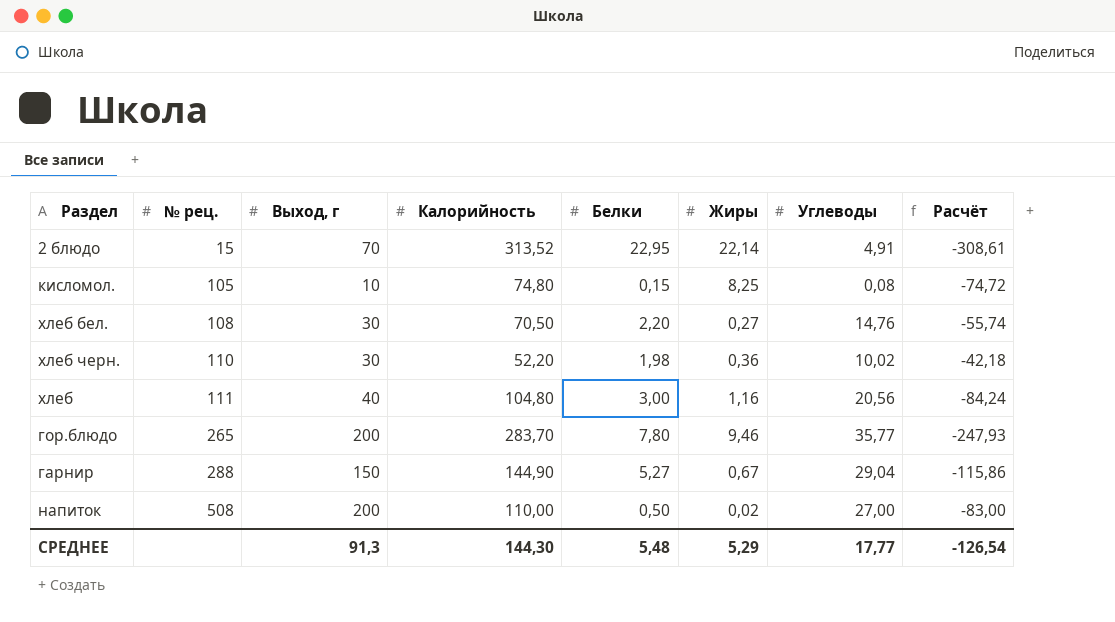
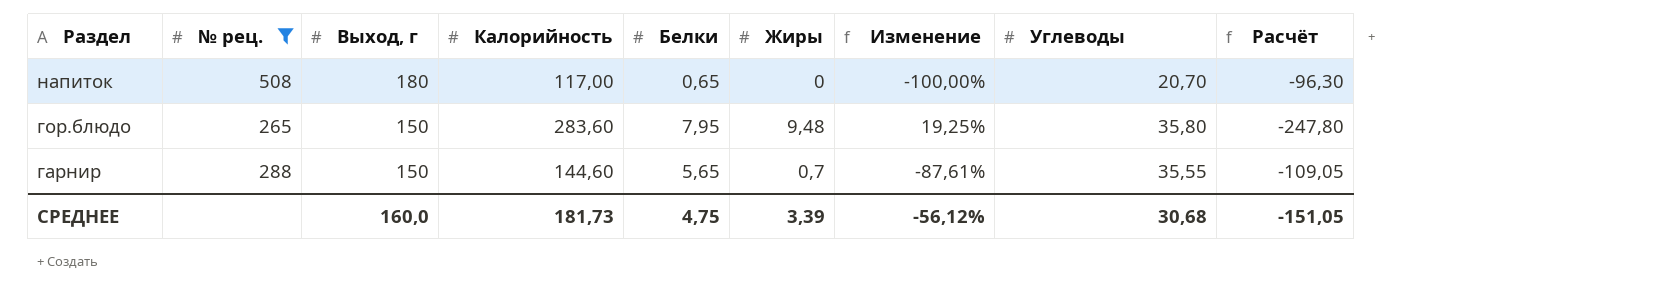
filter: none -> № рец. >= 265
row order: № рец. ascending -> Раздел descending
column Изменение | formula: none -> ([Жиры] - [Белки]) / [Белки]
напиток | Выход, г: 200 -> 180
напиток | Калорийность: 110,00 -> 117,00
напиток | Белки: 0,50 -> 0,65
напиток | Жиры: 0,02 -> 0
напиток | Углеводы: 27,00 -> 20,70
напиток | Расчёт: -83,00 -> -96,30
гор.блюдо | Выход, г: 200 -> 150
гор.блюдо | Калорийность: 283,70 -> 283,60
гор.блюдо | Белки: 7,80 -> 7,95
гор.блюдо | Жиры: 9,46 -> 9,48
гор.блюдо | Углеводы: 35,77 -> 35,80
гор.блюдо | Расчёт: -247,93 -> -247,80
гарнир | Калорийность: 144,90 -> 144,60
гарнир | Белки: 5,27 -> 5,65
гарнир | Жиры: 0,67 -> 0,7
гарнир | Углеводы: 29,04 -> 35,55
гарнир | Расчёт: -115,86 -> -109,05
СРЕДНЕЕ | Выход, г: 91,3 -> 160,0
СРЕДНЕЕ | Калорийность: 144,30 -> 181,73
СРЕДНЕЕ | Белки: 5,48 -> 4,75
СРЕДНЕЕ | Жиры: 5,29 -> 3,39
СРЕДНЕЕ | Углеводы: 17,77 -> 30,68
СРЕДНЕЕ | Расчёт: -126,54 -> -151,05

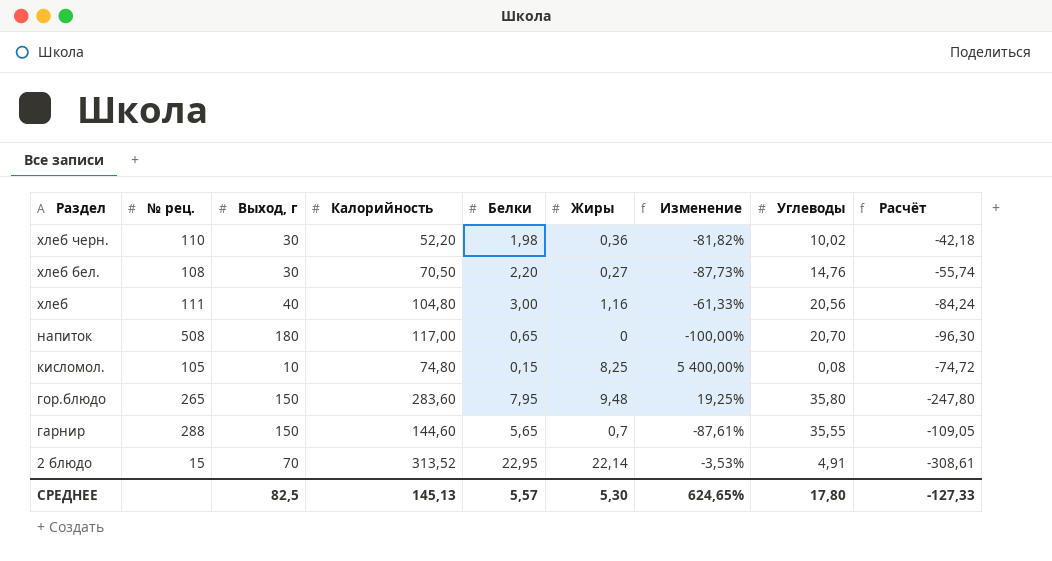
filter: № рец. >= 265 -> none
СРЕДНЕЕ | Выход, г: 160,0 -> 82,5
СРЕДНЕЕ | Калорийность: 181,73 -> 145,13
СРЕДНЕЕ | Белки: 4,75 -> 5,57
СРЕДНЕЕ | Жиры: 3,39 -> 5,30
СРЕДНЕЕ | Изменение: -56,12% -> 624,65%
СРЕДНЕЕ | Углеводы: 30,68 -> 17,80
СРЕДНЕЕ | Расчёт: -151,05 -> -127,33

